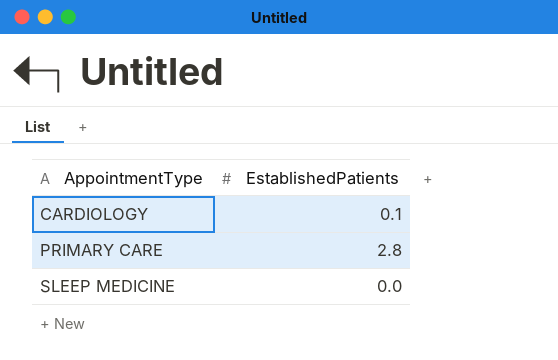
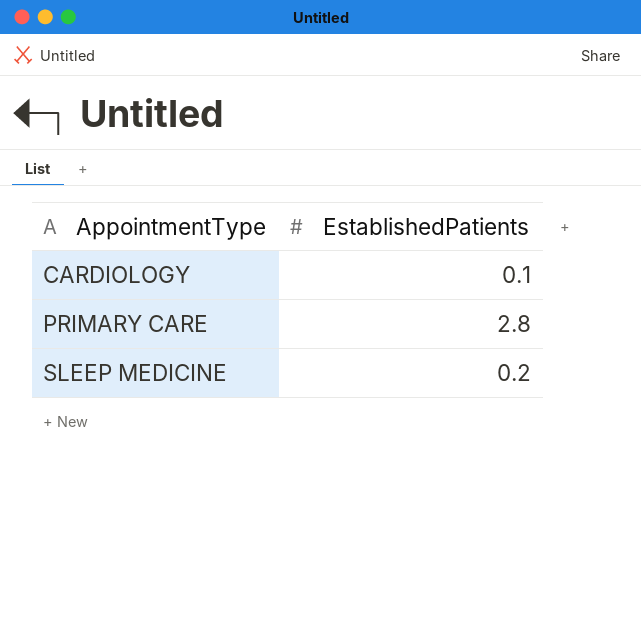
SLEEP MEDICINE | EstablishedPatients: 0.0 -> 0.2

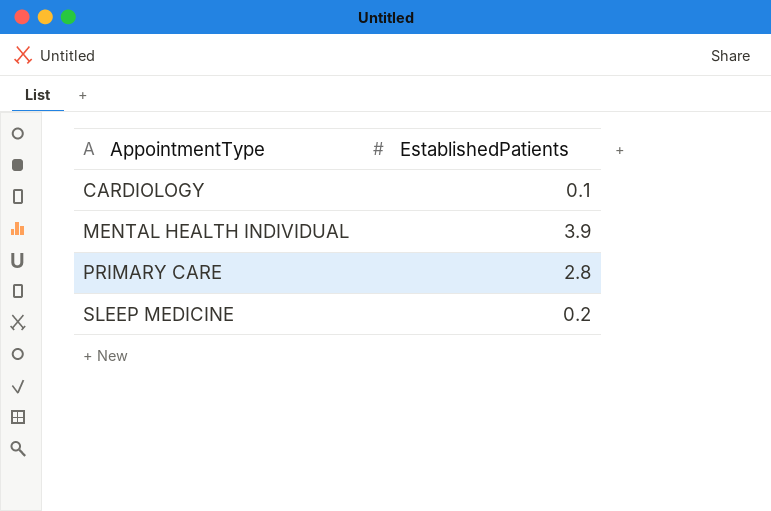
row MENTAL HEALTH INDIVIDUAL: none -> 3.9

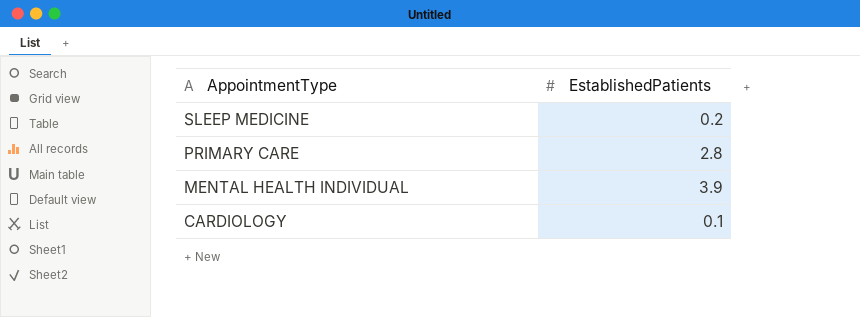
row order: AppointmentType ascending -> AppointmentType descending

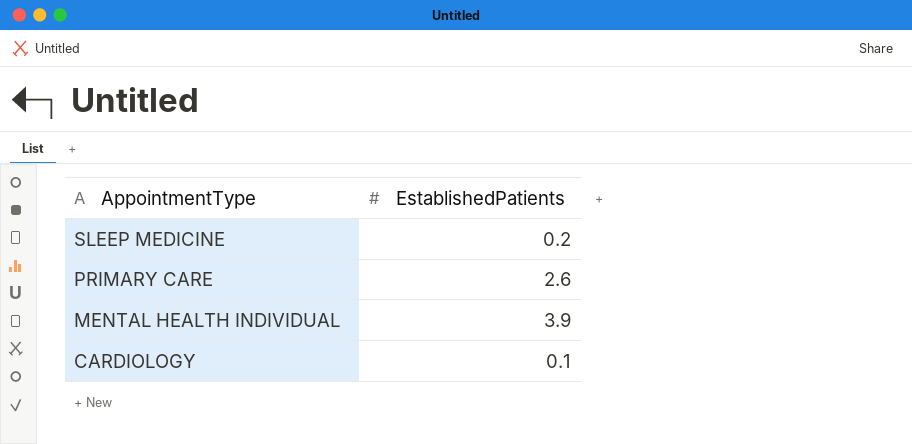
PRIMARY CARE | EstablishedPatients: 2.8 -> 2.6

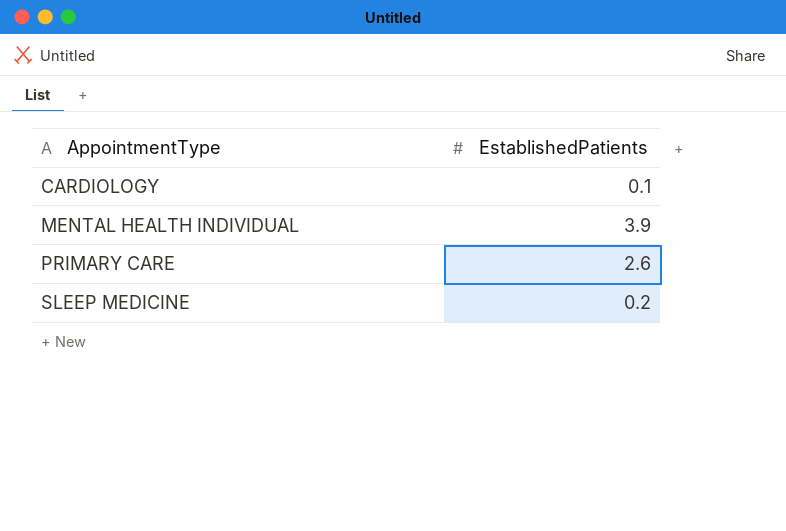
row order: AppointmentType descending -> AppointmentType ascending

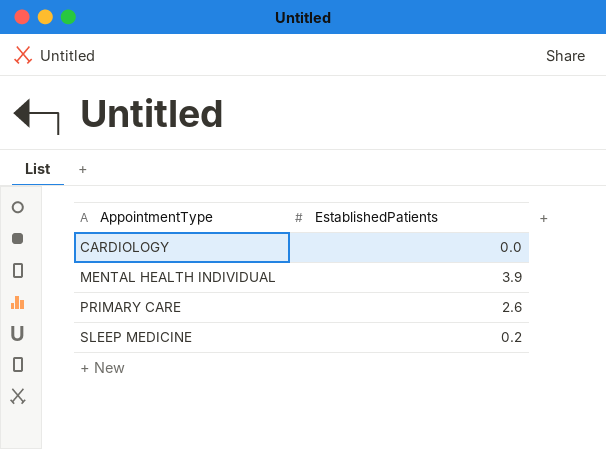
CARDIOLOGY | EstablishedPatients: 0.1 -> 0.0

